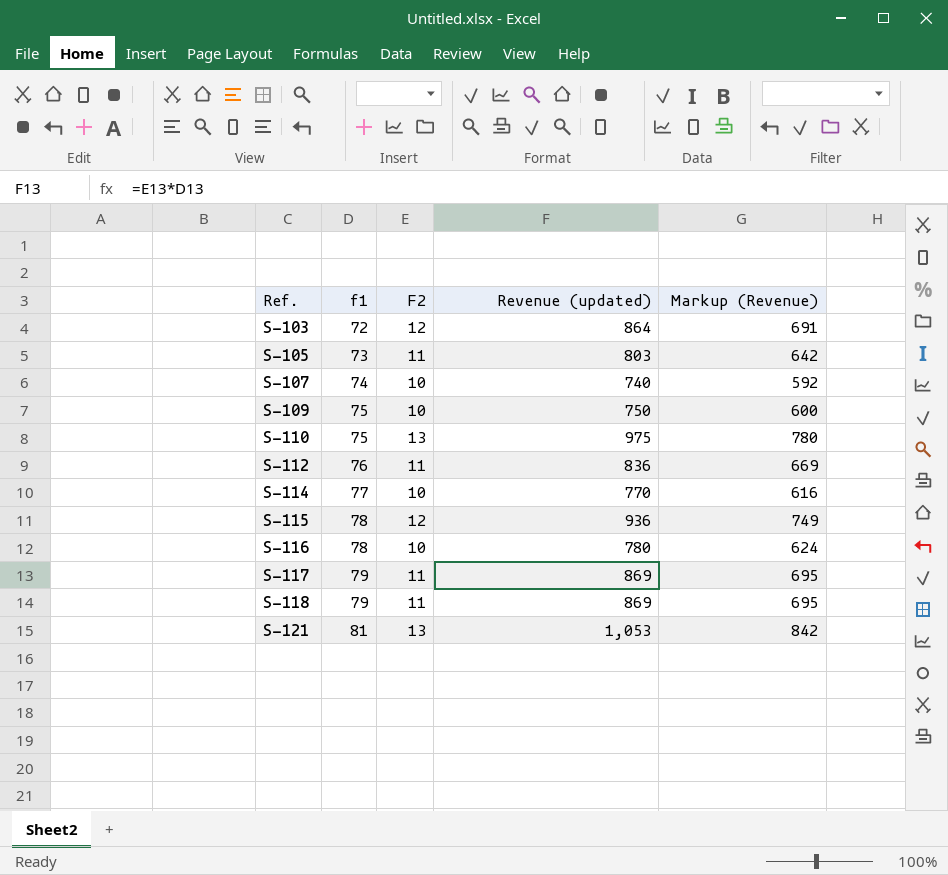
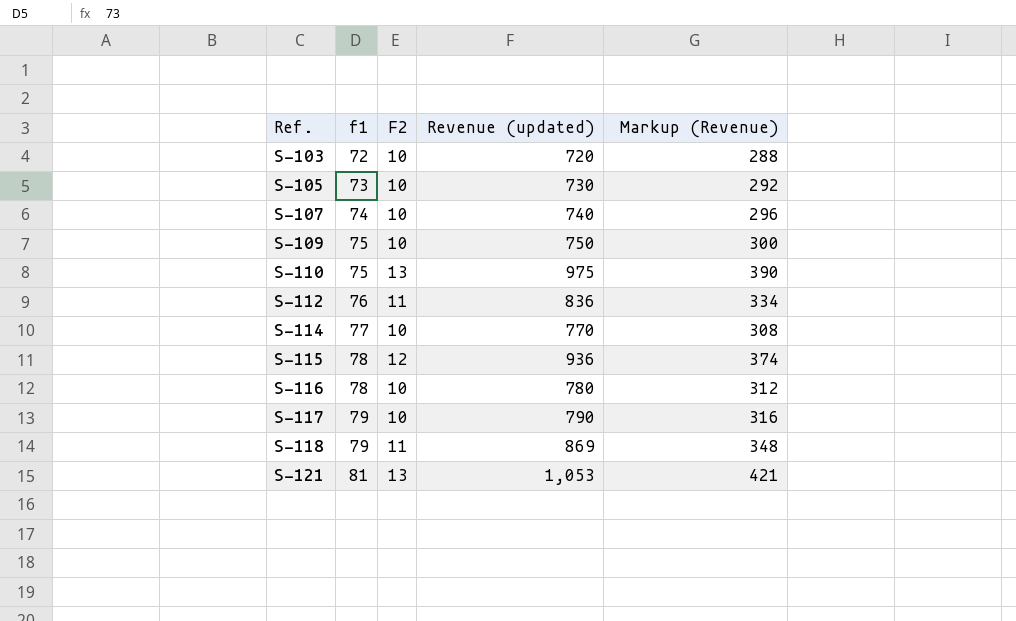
column Markup (Revenue) | formula: [Revenue (updated)] * 0.8 -> [Revenue (updated)] * 0.4
S-103 | F2: 12 -> 10
S-103 | Revenue (updated): 864 -> 720
S-105 | F2: 11 -> 10
S-105 | Revenue (updated): 803 -> 730
S-117 | F2: 11 -> 10
S-117 | Revenue (updated): 869 -> 790

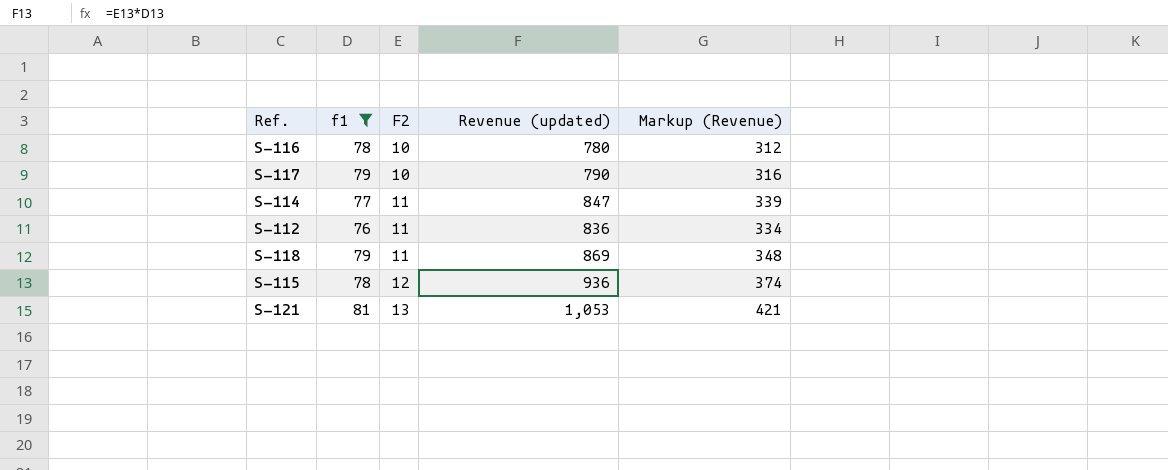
filter: none -> f1 >= 76
row order: Ref. ascending -> F2 ascending
S-114 | F2: 10 -> 11
S-114 | Revenue (updated): 770 -> 847
S-114 | Markup (Revenue): 308 -> 339

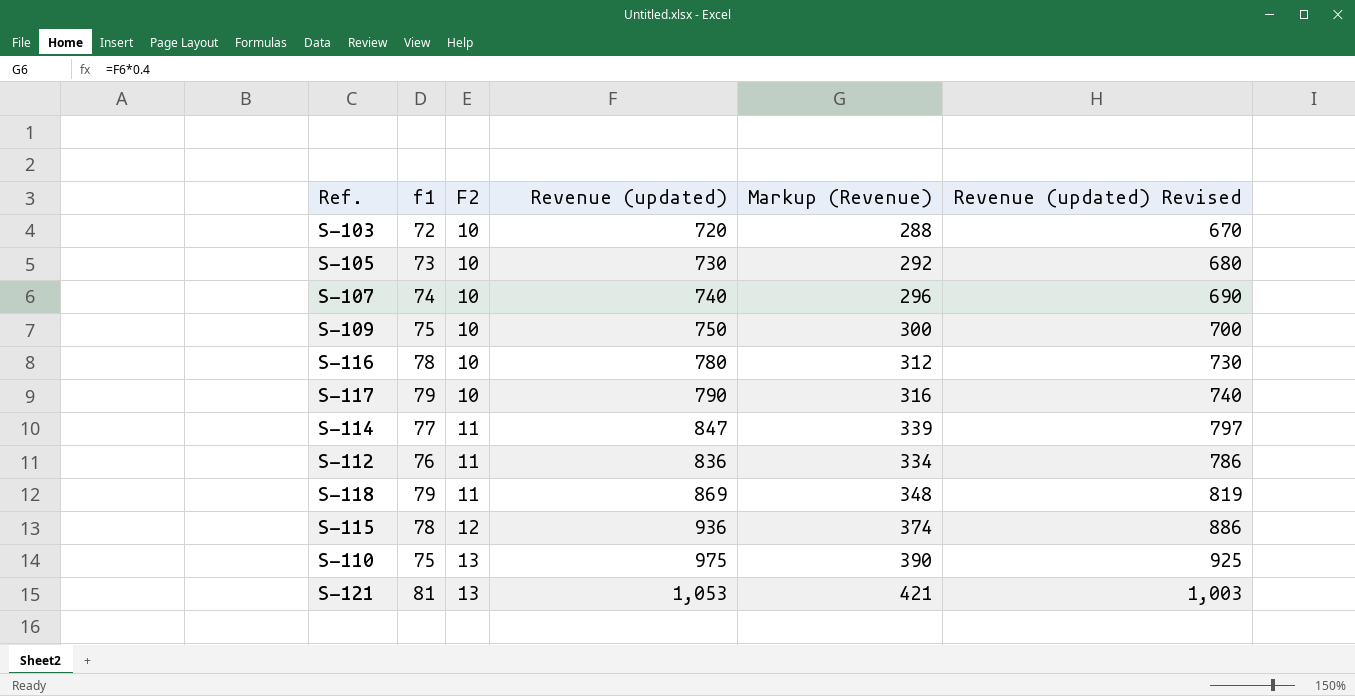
filter: f1 >= 76 -> none
column Revenue (updated) Revised | formula: none -> [Revenue (updated)] - 50

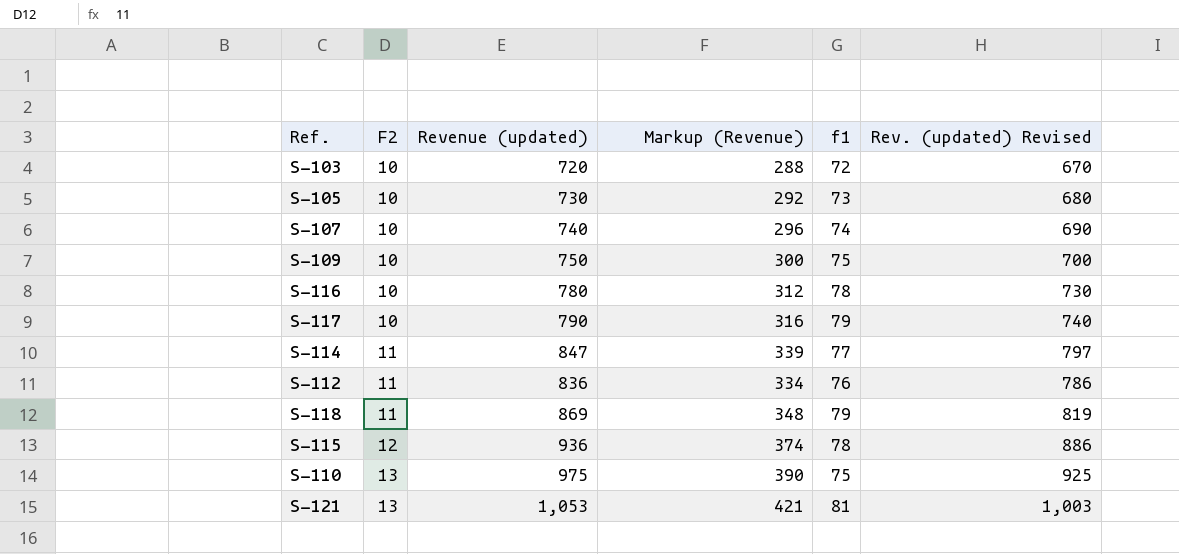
column f1 | position: 2 -> 5
column name: Revenue (updated) Revised -> Rev. (updated) Revised

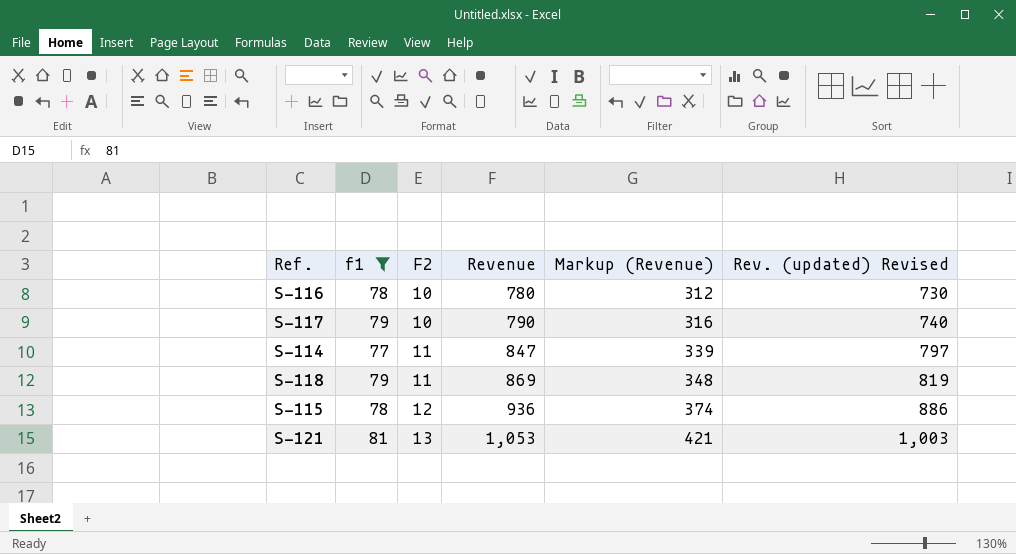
filter: none -> f1 >= 77
column f1 | position: 5 -> 2
column name: Revenue (updated) -> Revenue

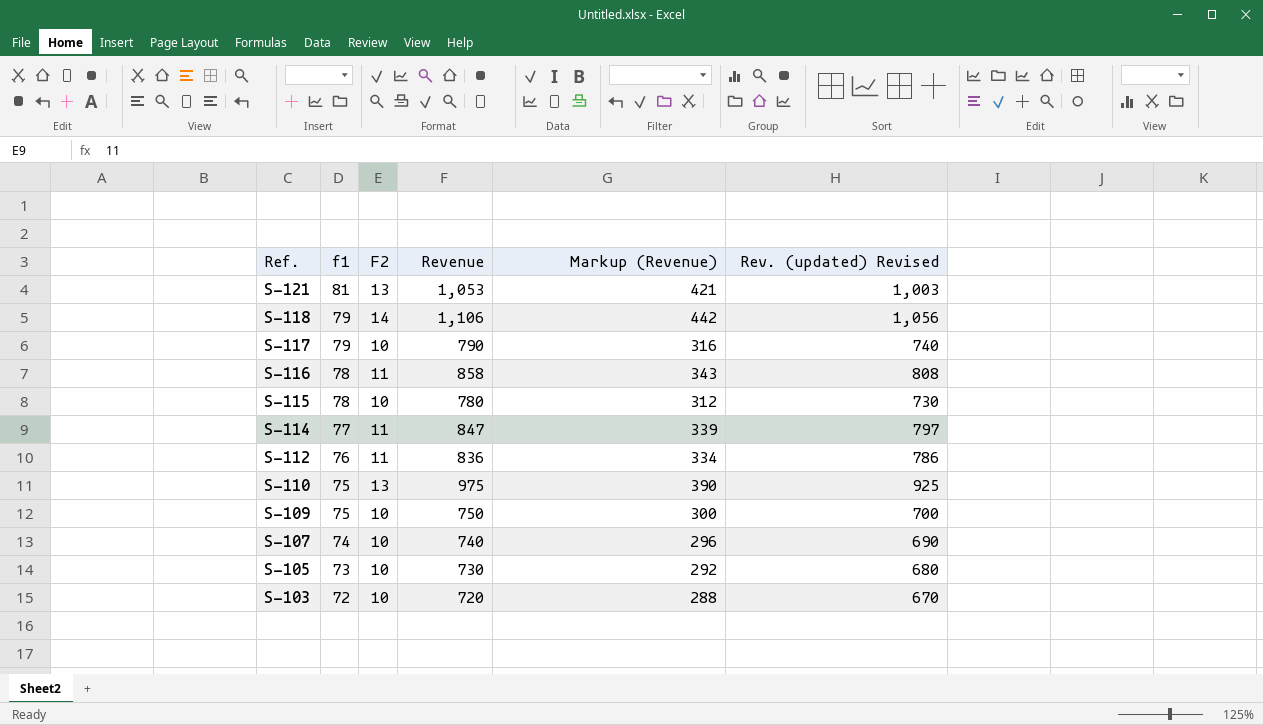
filter: f1 >= 77 -> none
row order: F2 ascending -> Ref. descending
S-118 | F2: 11 -> 14
S-118 | Revenue: 869 -> 1,106
S-118 | Markup (Revenue): 348 -> 442
S-118 | Rev. (updated) Revised: 819 -> 1,056
S-116 | F2: 10 -> 11
S-116 | Revenue: 780 -> 858
S-116 | Markup (Revenue): 312 -> 343
S-116 | Rev. (updated) Revised: 730 -> 808
S-115 | F2: 12 -> 10
S-115 | Revenue: 936 -> 780
S-115 | Markup (Revenue): 374 -> 312
S-115 | Rev. (updated) Revised: 886 -> 730

